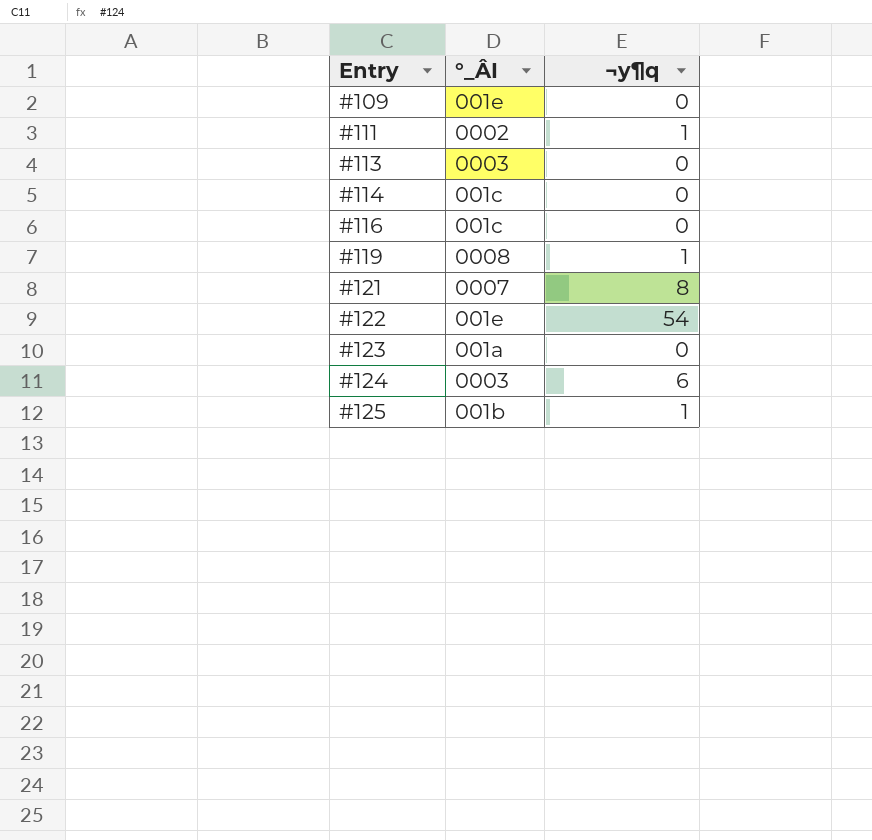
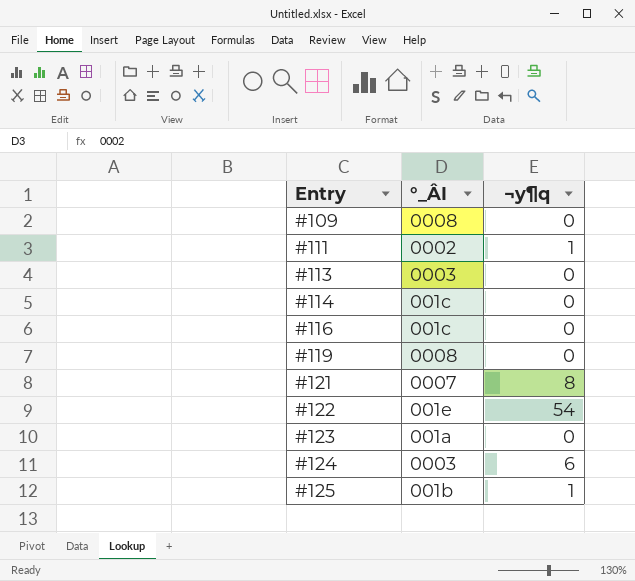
#109 | °_ÂI: 001e -> 0008
#119 | ¬y¶q: 1 -> 0

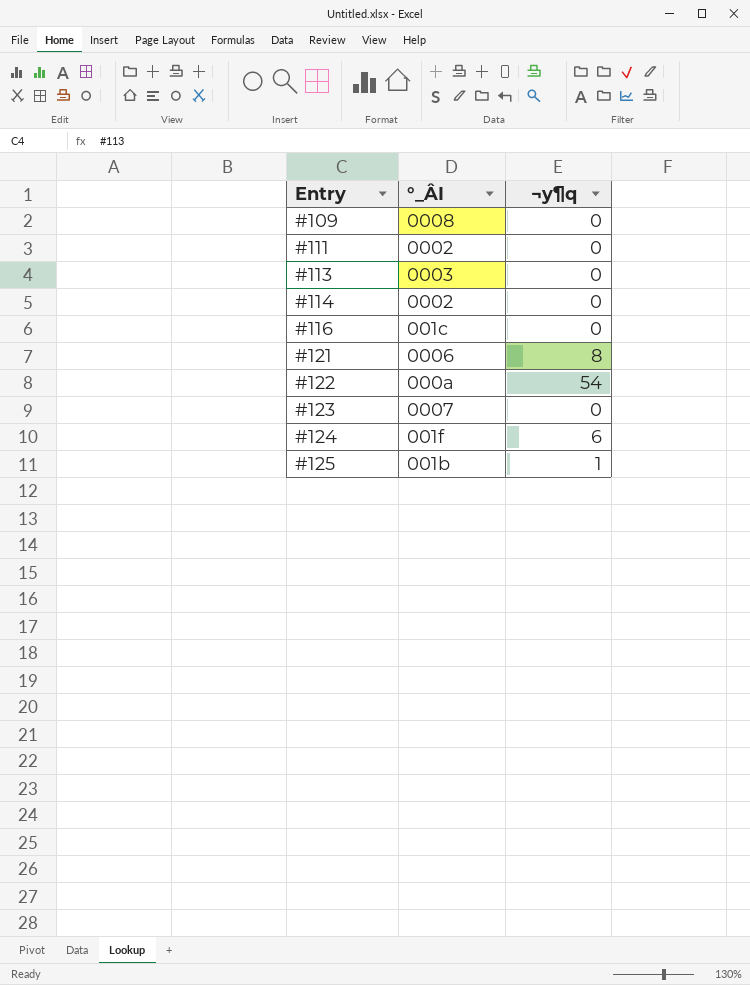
row #119: 0008 | 0 -> none
#111 | ¬y¶q: 1 -> 0
#114 | °_ÂI: 001c -> 0002
#121 | °_ÂI: 0007 -> 0006
#122 | °_ÂI: 001e -> 000a
#123 | °_ÂI: 001a -> 0007
#124 | °_ÂI: 0003 -> 001f

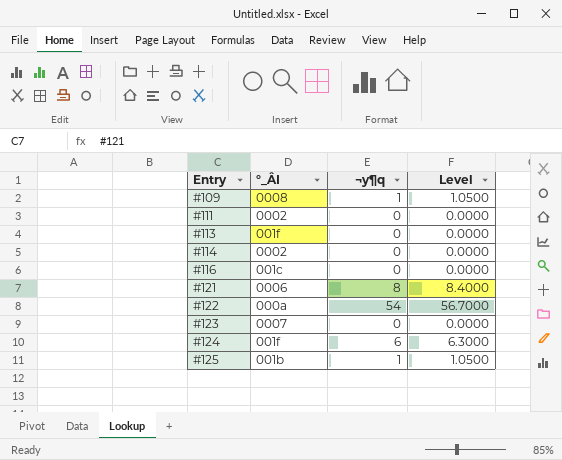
column Level | formula: none -> [¬y¶q] * 1.05
#109 | ¬y¶q: 0 -> 1
#113 | °_ÂI: 0003 -> 001f

